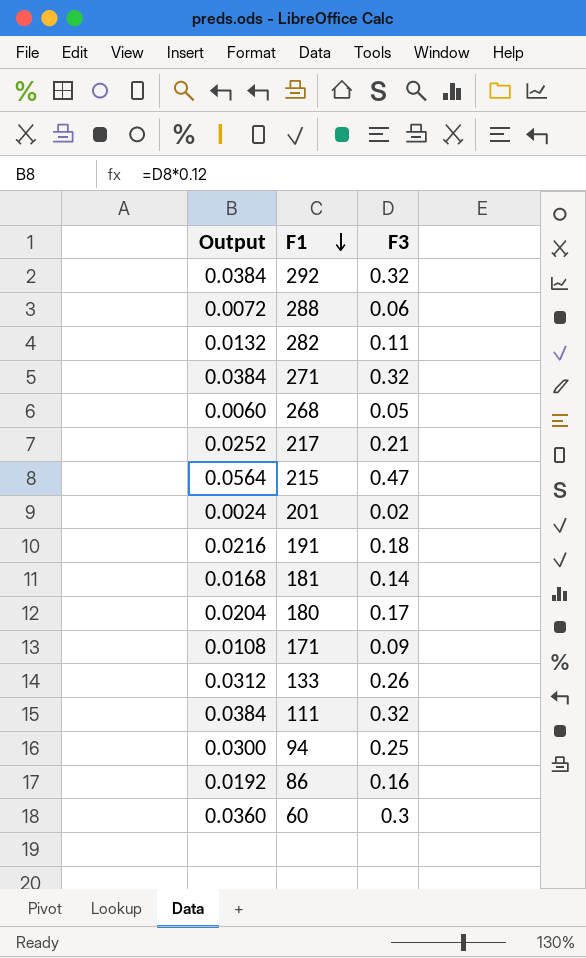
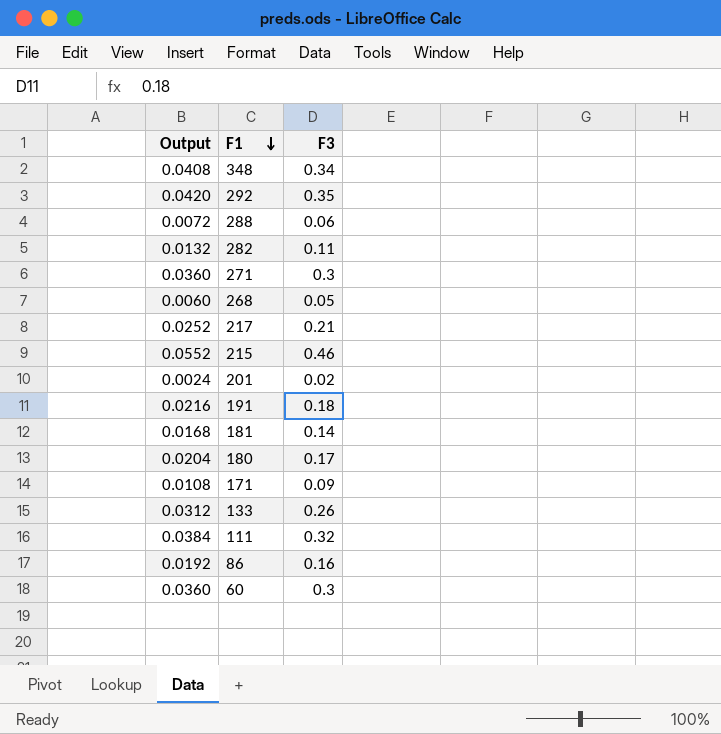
row 94: 0.0300 | 0.25 -> none
row 348: none -> 0.0408 | 0.34
292 | Output: 0.0384 -> 0.0420
292 | F3: 0.32 -> 0.35
271 | Output: 0.0384 -> 0.0360
271 | F3: 0.32 -> 0.3
215 | Output: 0.0564 -> 0.0552
215 | F3: 0.47 -> 0.46

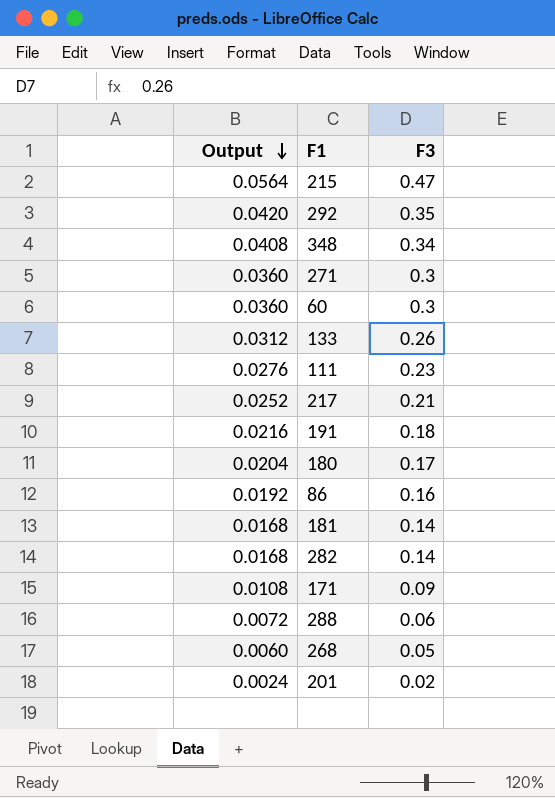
row order: F1 descending -> Output descending
215 | Output: 0.0552 -> 0.0564
215 | F3: 0.46 -> 0.47
111 | Output: 0.0384 -> 0.0276
111 | F3: 0.32 -> 0.23
282 | Output: 0.0132 -> 0.0168
282 | F3: 0.11 -> 0.14

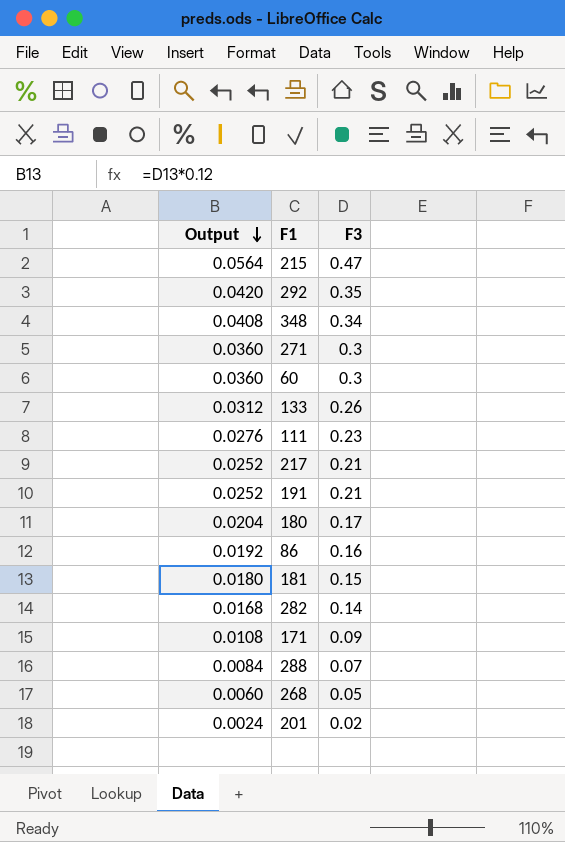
191 | Output: 0.0216 -> 0.0252
191 | F3: 0.18 -> 0.21
181 | Output: 0.0168 -> 0.0180
181 | F3: 0.14 -> 0.15
288 | Output: 0.0072 -> 0.0084
288 | F3: 0.06 -> 0.07

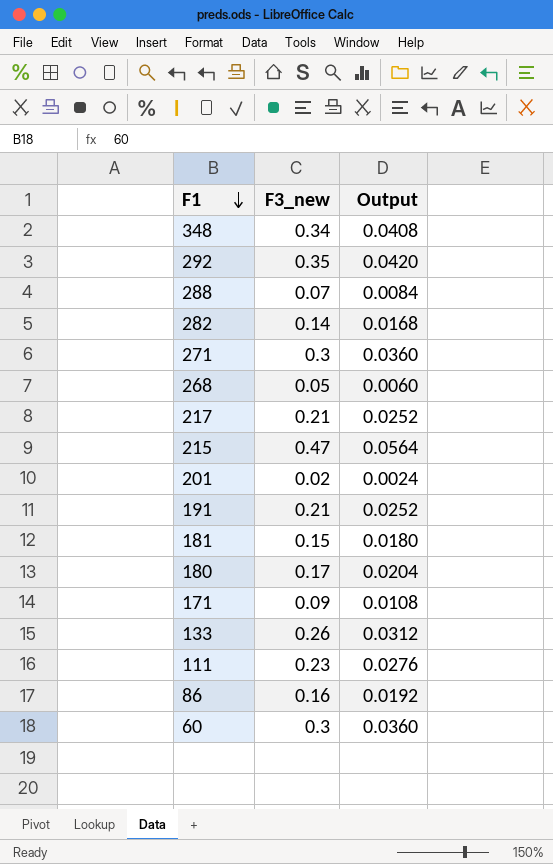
row order: Output descending -> F1 descending
column name: F3 -> F3_new
column Output | position: 1 -> 3

